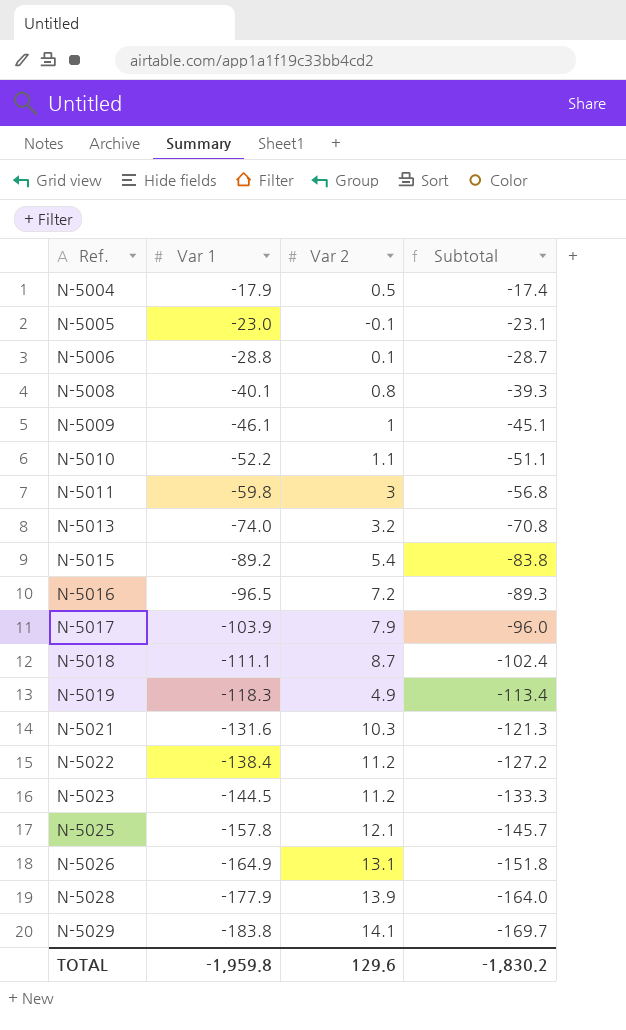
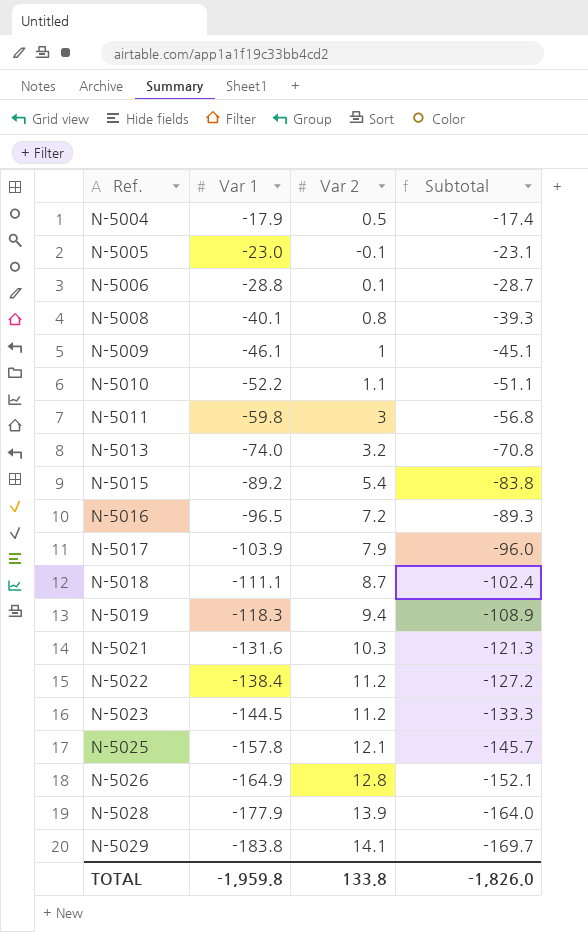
N-5019 | Var 2: 4.9 -> 9.4
N-5019 | Subtotal: -113.4 -> -108.9
N-5026 | Var 2: 13.1 -> 12.8
N-5026 | Subtotal: -151.8 -> -152.1
TOTAL | Var 2: 129.6 -> 133.8
TOTAL | Subtotal: -1,830.2 -> -1,826.0

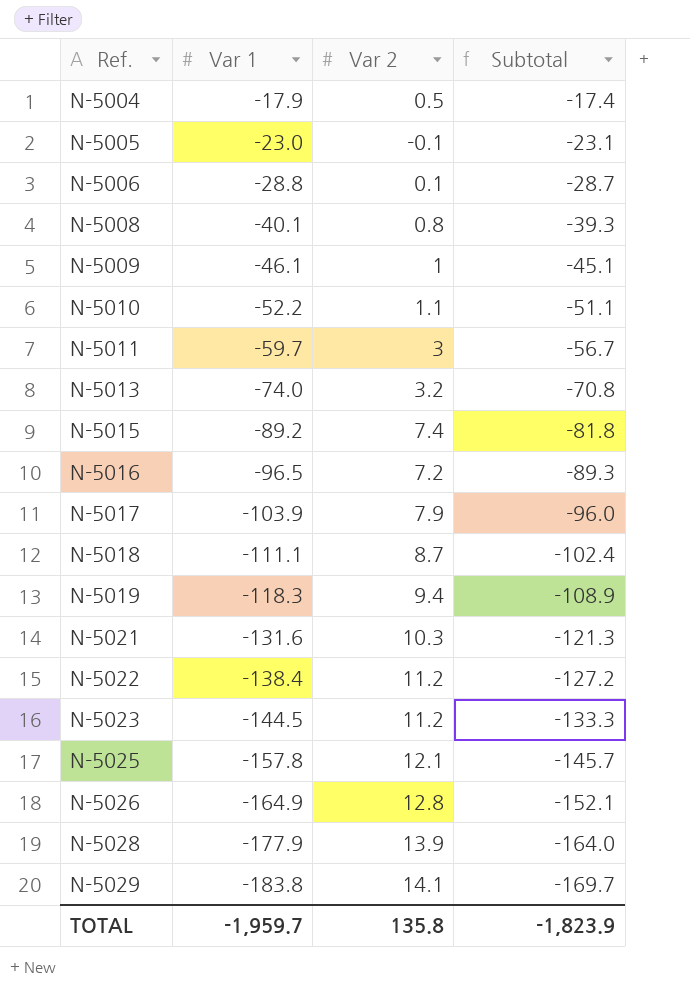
N-5011 | Var 1: -59.8 -> -59.7
N-5011 | Subtotal: -56.8 -> -56.7
N-5015 | Var 2: 5.4 -> 7.4
N-5015 | Subtotal: -83.8 -> -81.8
TOTAL | Var 1: -1,959.8 -> -1,959.7
TOTAL | Var 2: 133.8 -> 135.8
TOTAL | Subtotal: -1,826.0 -> -1,823.9

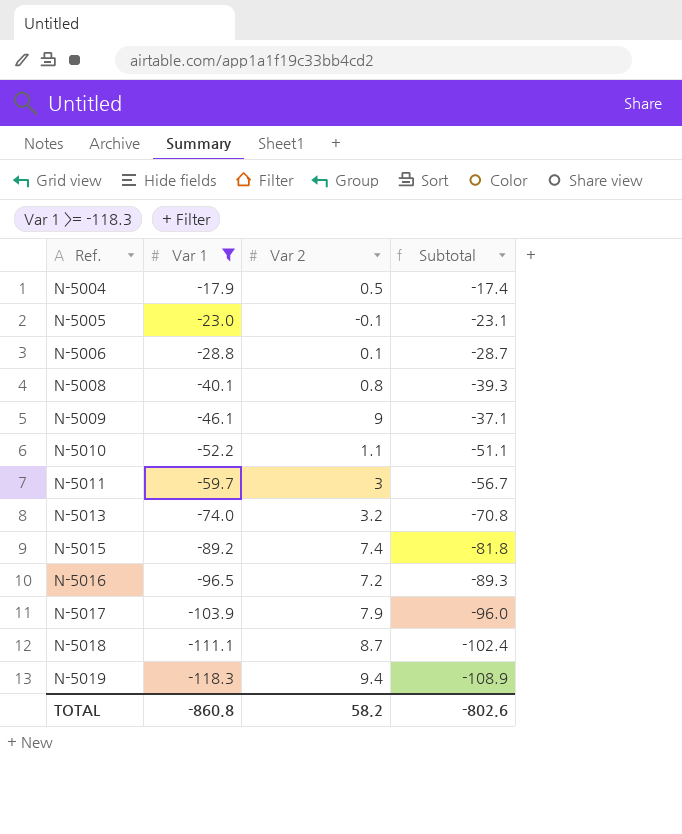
filter: none -> Var 1 >= -118.3
N-5009 | Var 2: 1 -> 9
N-5009 | Subtotal: -45.1 -> -37.1
TOTAL | Var 1: -1,959.7 -> -860.8
TOTAL | Var 2: 135.8 -> 58.2
TOTAL | Subtotal: -1,823.9 -> -802.6

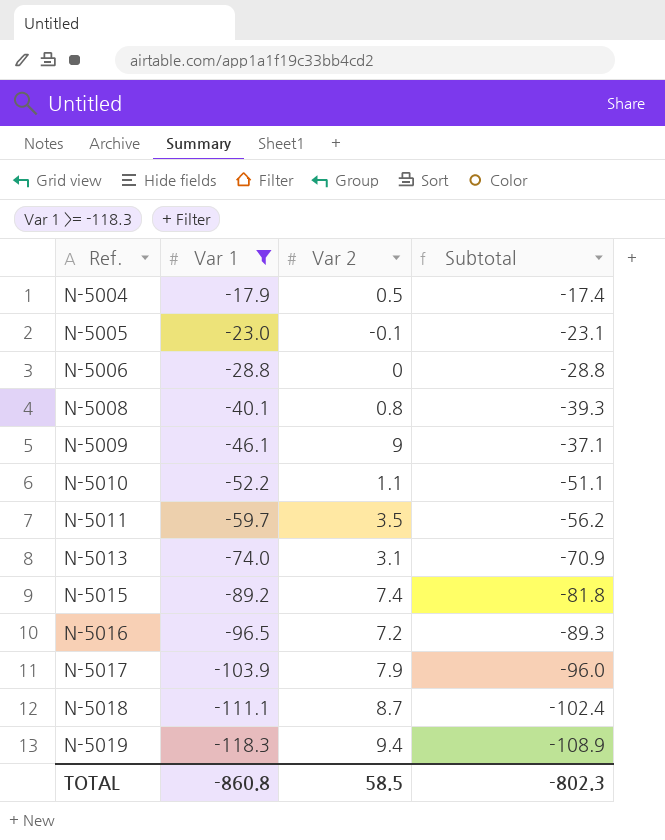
N-5006 | Var 2: 0.1 -> 0
N-5006 | Subtotal: -28.7 -> -28.8
N-5011 | Var 2: 3 -> 3.5
N-5011 | Subtotal: -56.7 -> -56.2
N-5013 | Var 2: 3.2 -> 3.1
N-5013 | Subtotal: -70.8 -> -70.9
TOTAL | Var 2: 58.2 -> 58.5
TOTAL | Subtotal: -802.6 -> -802.3

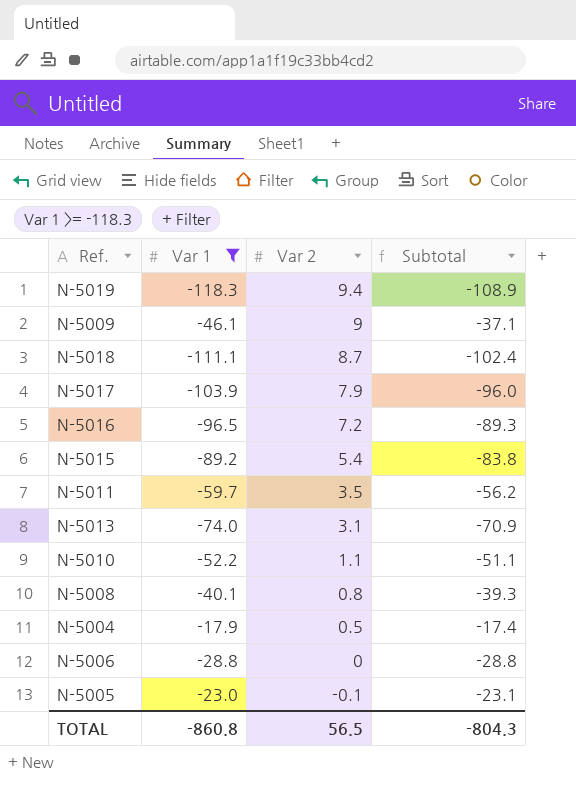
row order: Ref. ascending -> Var 2 descending
N-5015 | Var 2: 7.4 -> 5.4
N-5015 | Subtotal: -81.8 -> -83.8
TOTAL | Var 2: 58.5 -> 56.5
TOTAL | Subtotal: -802.3 -> -804.3

